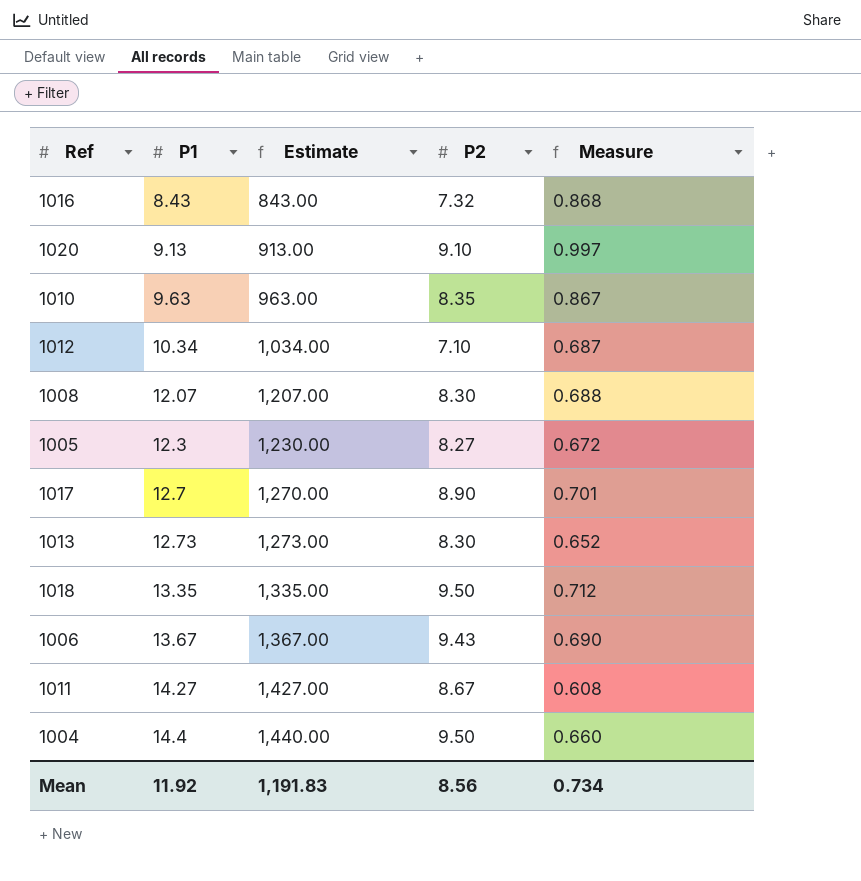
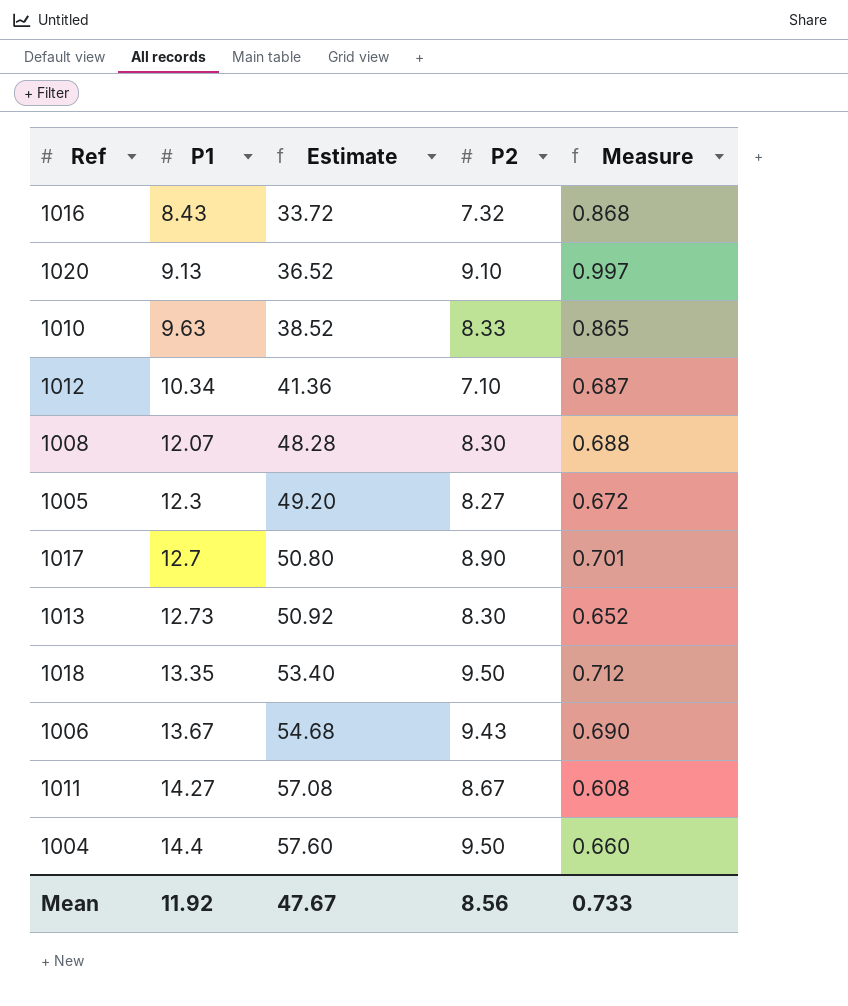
column Estimate | formula: [P1] * 100 -> [P1] * 4
1010 | P2: 8.35 -> 8.33
1010 | Measure: 0.867 -> 0.865
Mean | Estimate: 1,191.83 -> 47.67
Mean | Measure: 0.734 -> 0.733

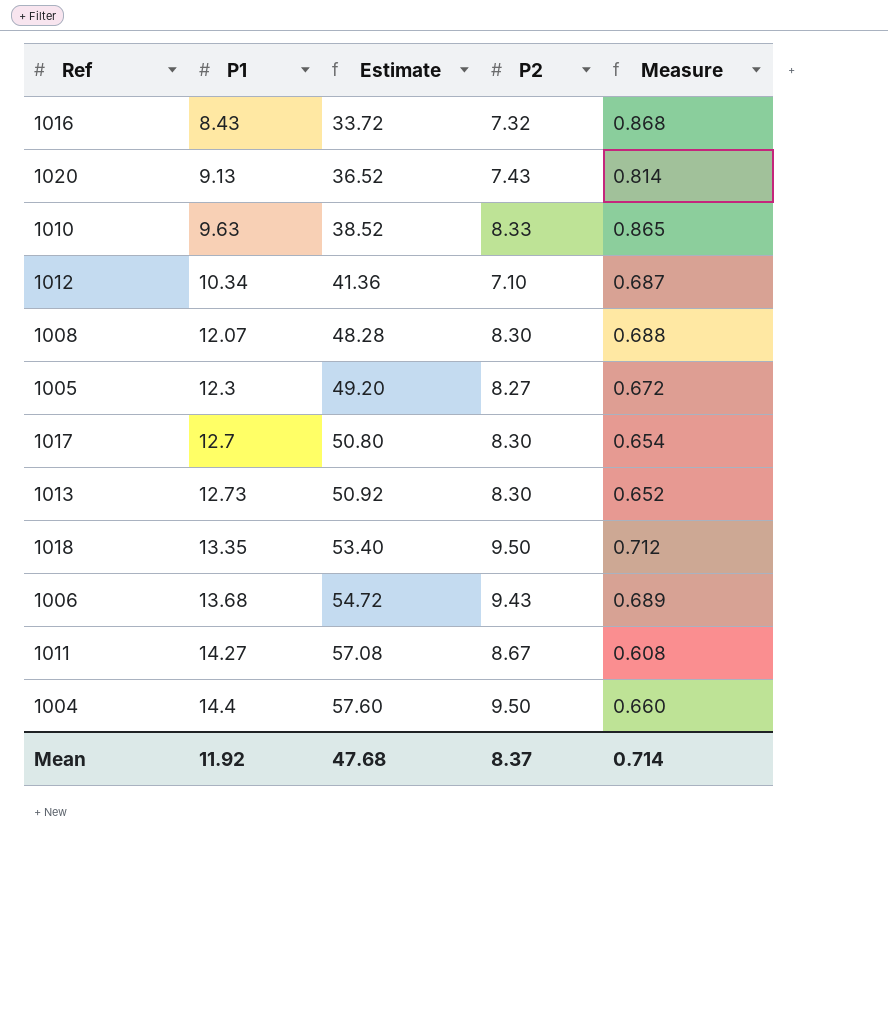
1020 | P2: 9.10 -> 7.43
1020 | Measure: 0.997 -> 0.814
1017 | P2: 8.90 -> 8.30
1017 | Measure: 0.701 -> 0.654
1006 | P1: 13.67 -> 13.68
1006 | Estimate: 54.68 -> 54.72
1006 | Measure: 0.690 -> 0.689
Mean | Estimate: 47.67 -> 47.68
Mean | P2: 8.56 -> 8.37
Mean | Measure: 0.733 -> 0.714

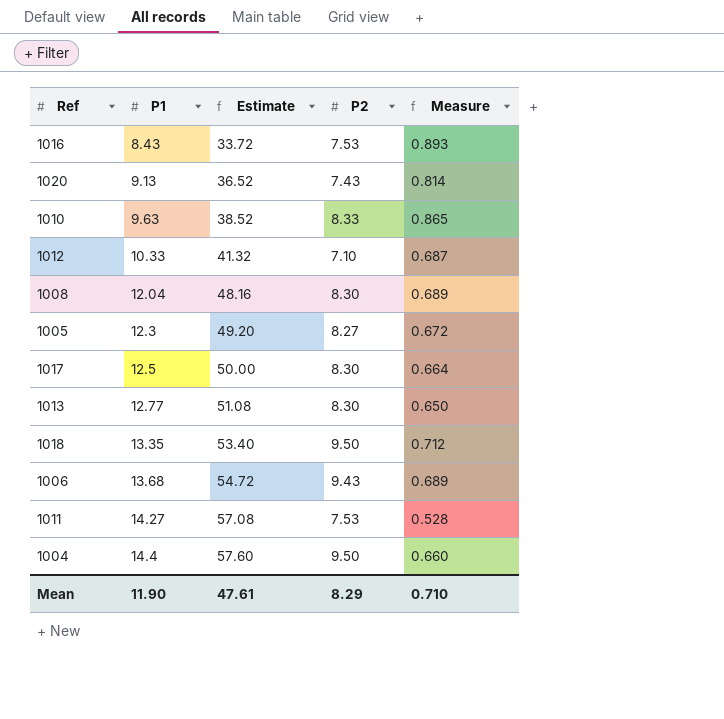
1016 | P2: 7.32 -> 7.53
1016 | Measure: 0.868 -> 0.893
1012 | P1: 10.34 -> 10.33
1012 | Estimate: 41.36 -> 41.32
1008 | P1: 12.07 -> 12.04
1008 | Estimate: 48.28 -> 48.16
1008 | Measure: 0.688 -> 0.689
1017 | P1: 12.7 -> 12.5
1017 | Estimate: 50.80 -> 50.00
1017 | Measure: 0.654 -> 0.664
1013 | P1: 12.73 -> 12.77
1013 | Estimate: 50.92 -> 51.08
1013 | Measure: 0.652 -> 0.650
1011 | P2: 8.67 -> 7.53
1011 | Measure: 0.608 -> 0.528
Mean | P1: 11.92 -> 11.90
Mean | Estimate: 47.68 -> 47.61
Mean | P2: 8.37 -> 8.29
Mean | Measure: 0.714 -> 0.710

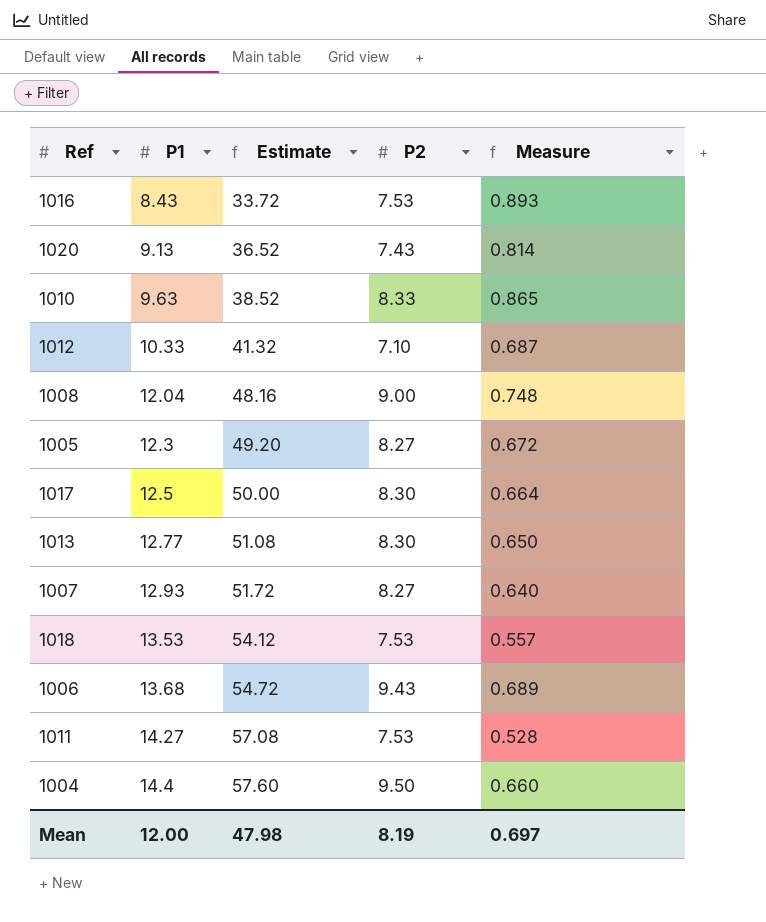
1008 | P2: 8.30 -> 9.00
1008 | Measure: 0.689 -> 0.748
row 1007: none -> 12.93 | 51.72 | 8.27 | 0.640
1018 | P1: 13.35 -> 13.53
1018 | Estimate: 53.40 -> 54.12
1018 | P2: 9.50 -> 7.53
1018 | Measure: 0.712 -> 0.557
Mean | P1: 11.90 -> 12.00
Mean | Estimate: 47.61 -> 47.98
Mean | P2: 8.29 -> 8.19
Mean | Measure: 0.710 -> 0.697

